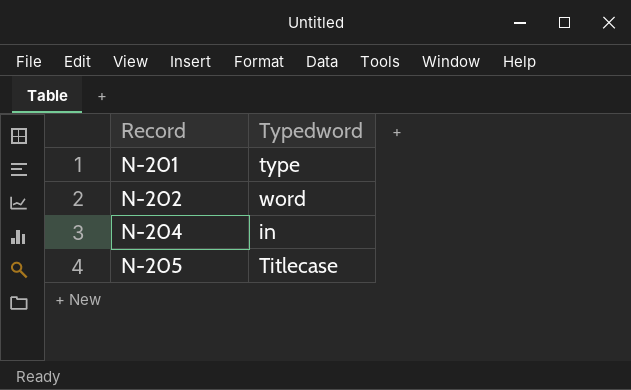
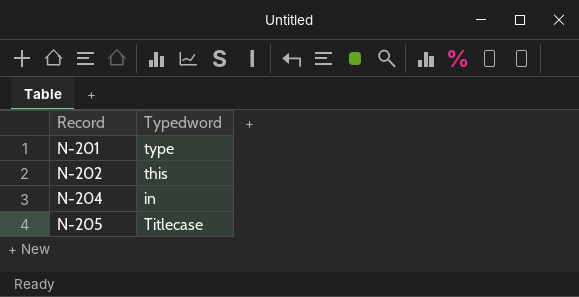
N-202 | Typedword: word -> this

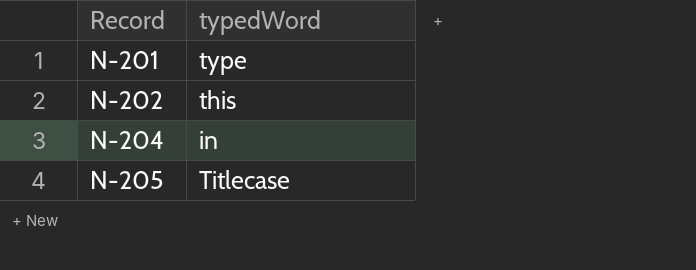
column name: Typedword -> typedWord

